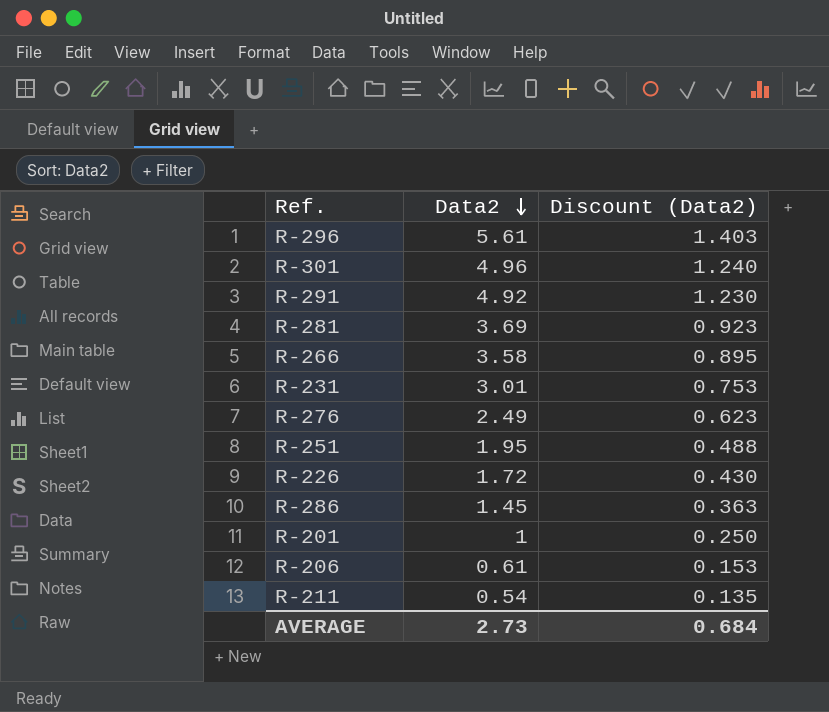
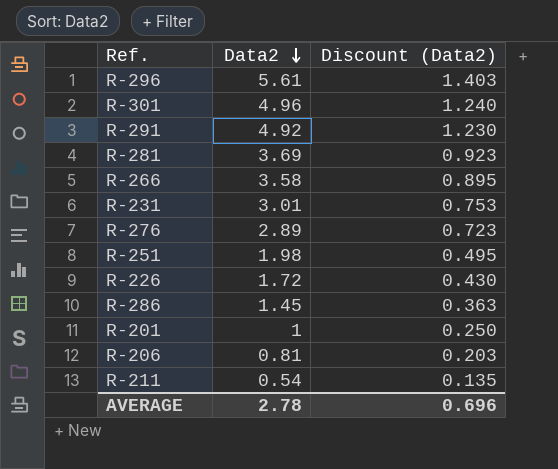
R-276 | Data2: 2.49 -> 2.89
R-276 | Discount (Data2): 0.623 -> 0.723
R-251 | Data2: 1.95 -> 1.98
R-251 | Discount (Data2): 0.488 -> 0.495
R-206 | Data2: 0.61 -> 0.81
R-206 | Discount (Data2): 0.153 -> 0.203
AVERAGE | Data2: 2.73 -> 2.78
AVERAGE | Discount (Data2): 0.684 -> 0.696

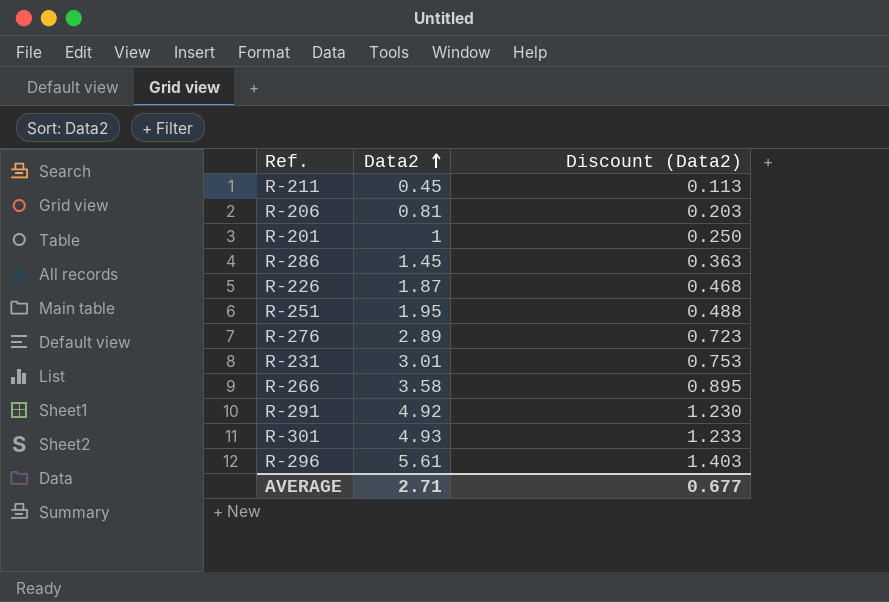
row order: Data2 descending -> Data2 ascending
row R-281: 3.69 | 0.923 -> none
R-211 | Data2: 0.54 -> 0.45
R-211 | Discount (Data2): 0.135 -> 0.113
R-226 | Data2: 1.72 -> 1.87
R-226 | Discount (Data2): 0.430 -> 0.468
R-251 | Data2: 1.98 -> 1.95
R-251 | Discount (Data2): 0.495 -> 0.488
R-301 | Data2: 4.96 -> 4.93
R-301 | Discount (Data2): 1.240 -> 1.233
AVERAGE | Data2: 2.78 -> 2.71
AVERAGE | Discount (Data2): 0.696 -> 0.677

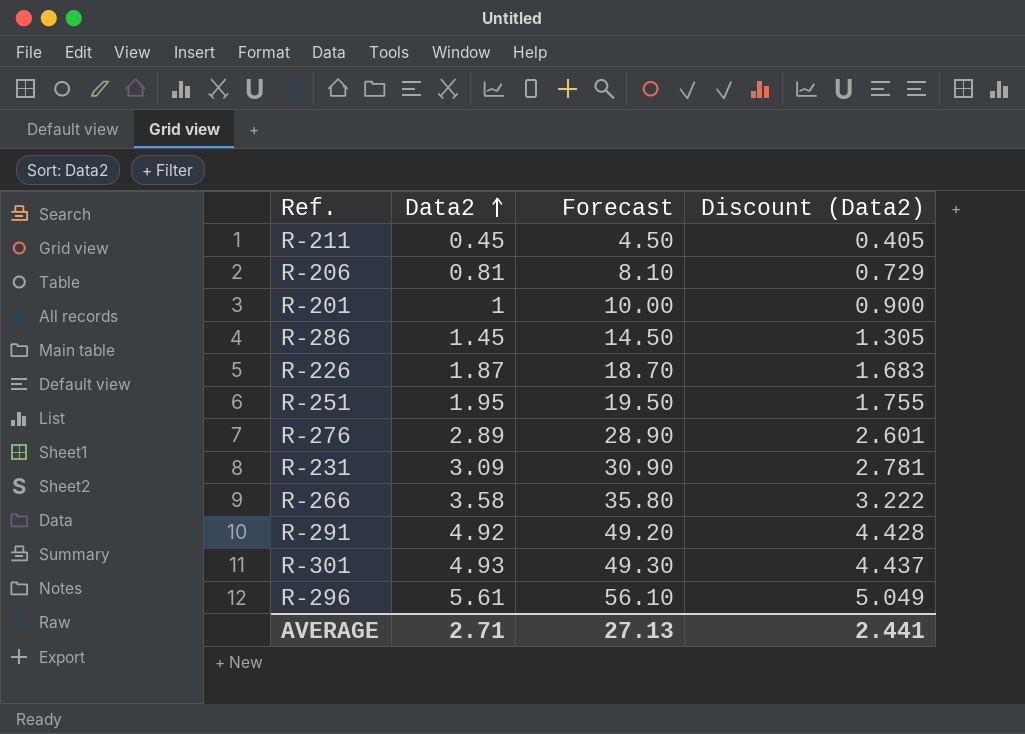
column Forecast | formula: none -> [Data2] * 10
column Discount (Data2) | formula: [Data2] * 0.25 -> [Data2] * 0.9
R-231 | Data2: 3.01 -> 3.09
AVERAGE | Discount (Data2): 0.677 -> 2.441

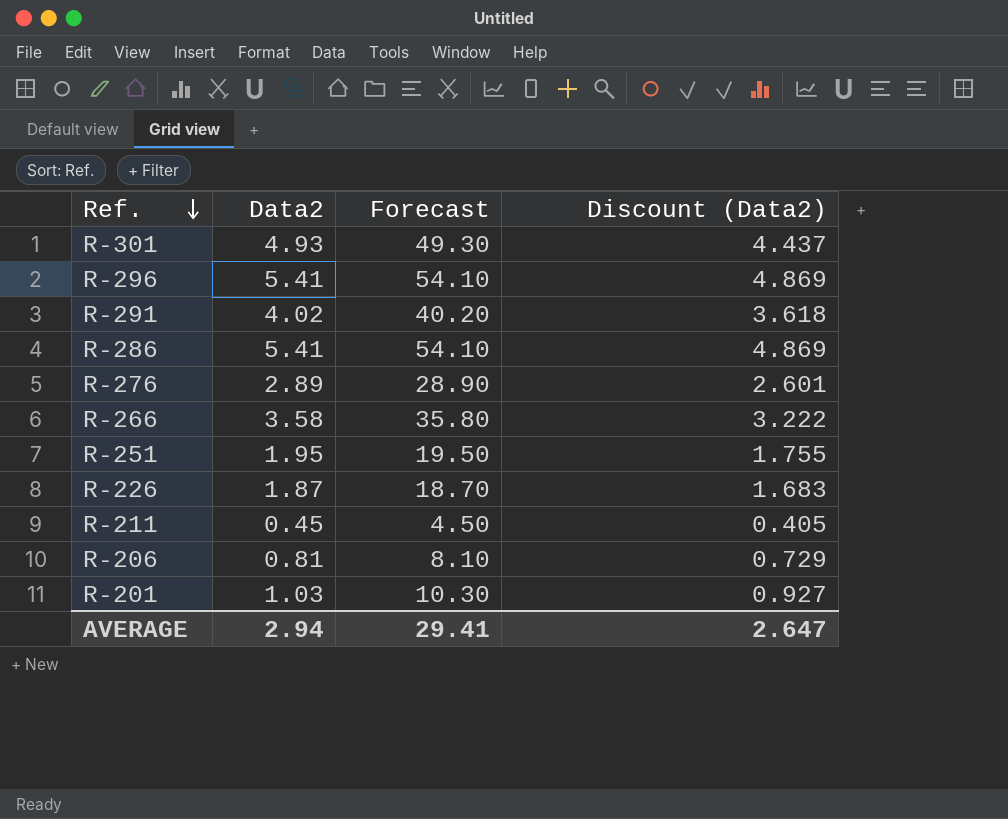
row order: Data2 ascending -> Ref. descending
row R-231: 3.09 | 30.90 | 2.781 -> none
R-296 | Data2: 5.61 -> 5.41
R-296 | Forecast: 56.10 -> 54.10
R-296 | Discount (Data2): 5.049 -> 4.869
R-291 | Data2: 4.92 -> 4.02
R-291 | Forecast: 49.20 -> 40.20
R-291 | Discount (Data2): 4.428 -> 3.618
R-286 | Data2: 1.45 -> 5.41
R-286 | Forecast: 14.50 -> 54.10
R-286 | Discount (Data2): 1.305 -> 4.869
R-201 | Data2: 1 -> 1.03
R-201 | Forecast: 10.00 -> 10.30
R-201 | Discount (Data2): 0.900 -> 0.927
AVERAGE | Data2: 2.71 -> 2.94
AVERAGE | Forecast: 27.13 -> 29.41
AVERAGE | Discount (Data2): 2.441 -> 2.647

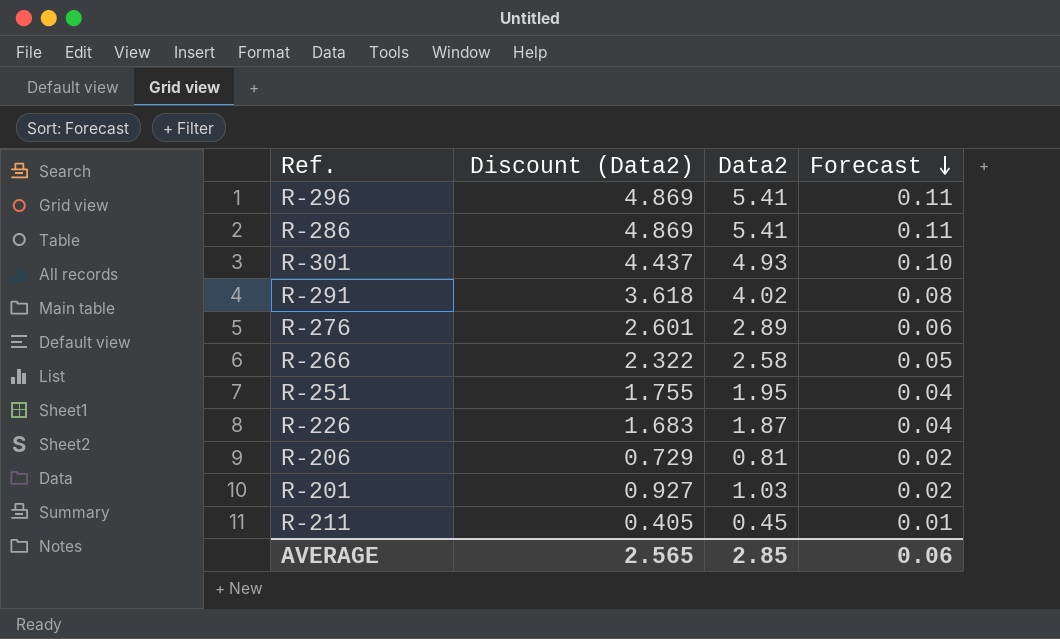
row order: Ref. descending -> Forecast descending
column Discount (Data2) | position: 4 -> 2
column Forecast | formula: [Data2] * 10 -> [Data2] * 0.02
R-266 | Discount (Data2): 3.222 -> 2.322
R-266 | Data2: 3.58 -> 2.58
AVERAGE | Discount (Data2): 2.647 -> 2.565
AVERAGE | Data2: 2.94 -> 2.85
AVERAGE | Forecast: 29.41 -> 0.06

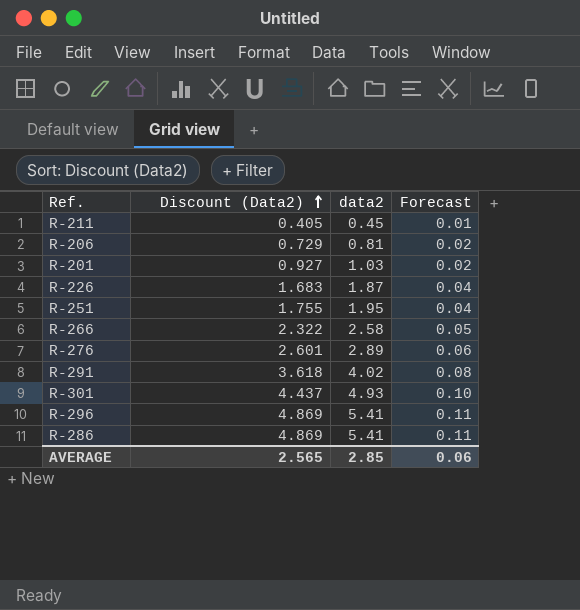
row order: Forecast descending -> Discount (Data2) ascending
column name: Data2 -> data2

